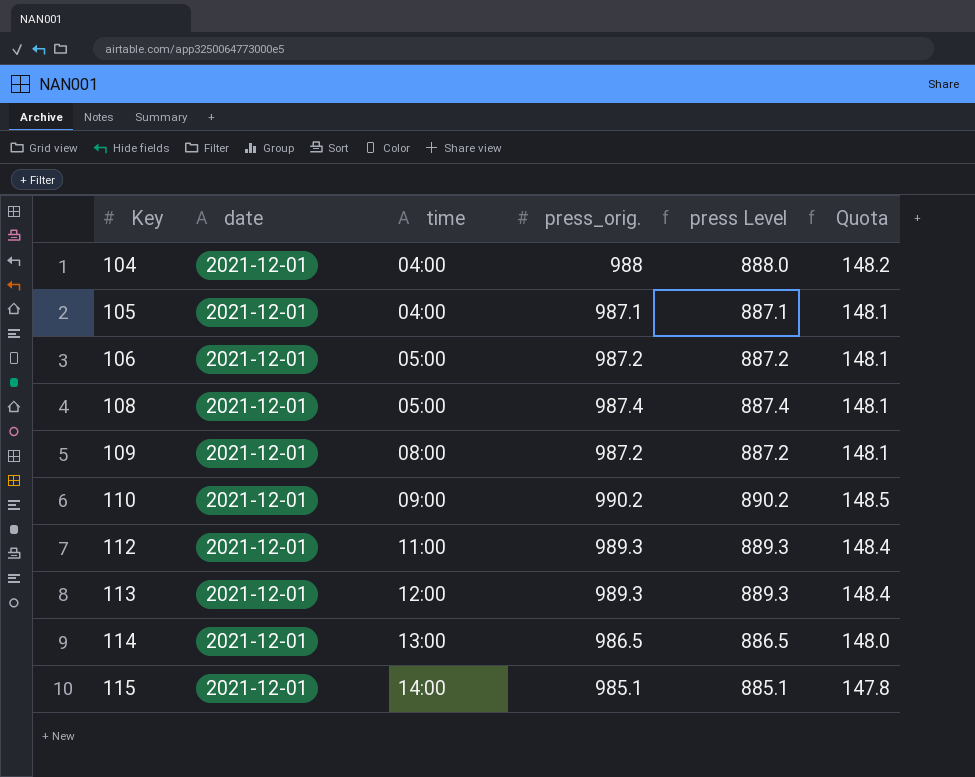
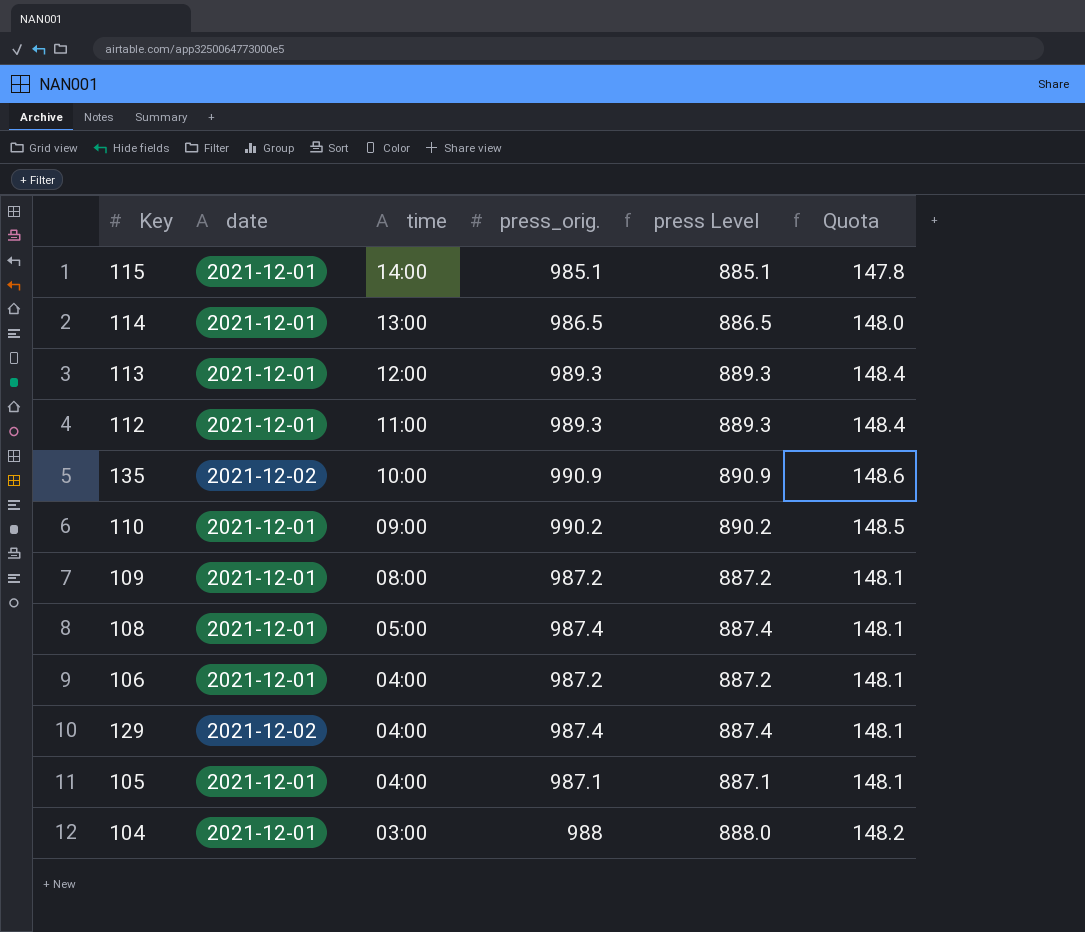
row order: Key ascending -> time descending
row 135: none -> 2021-12-02 | 10:00 | 990.9 | 890.9 | 148.6
106 | time: 05:00 -> 04:00
row 129: none -> 2021-12-02 | 04:00 | 987.4 | 887.4 | 148.1
104 | time: 04:00 -> 03:00

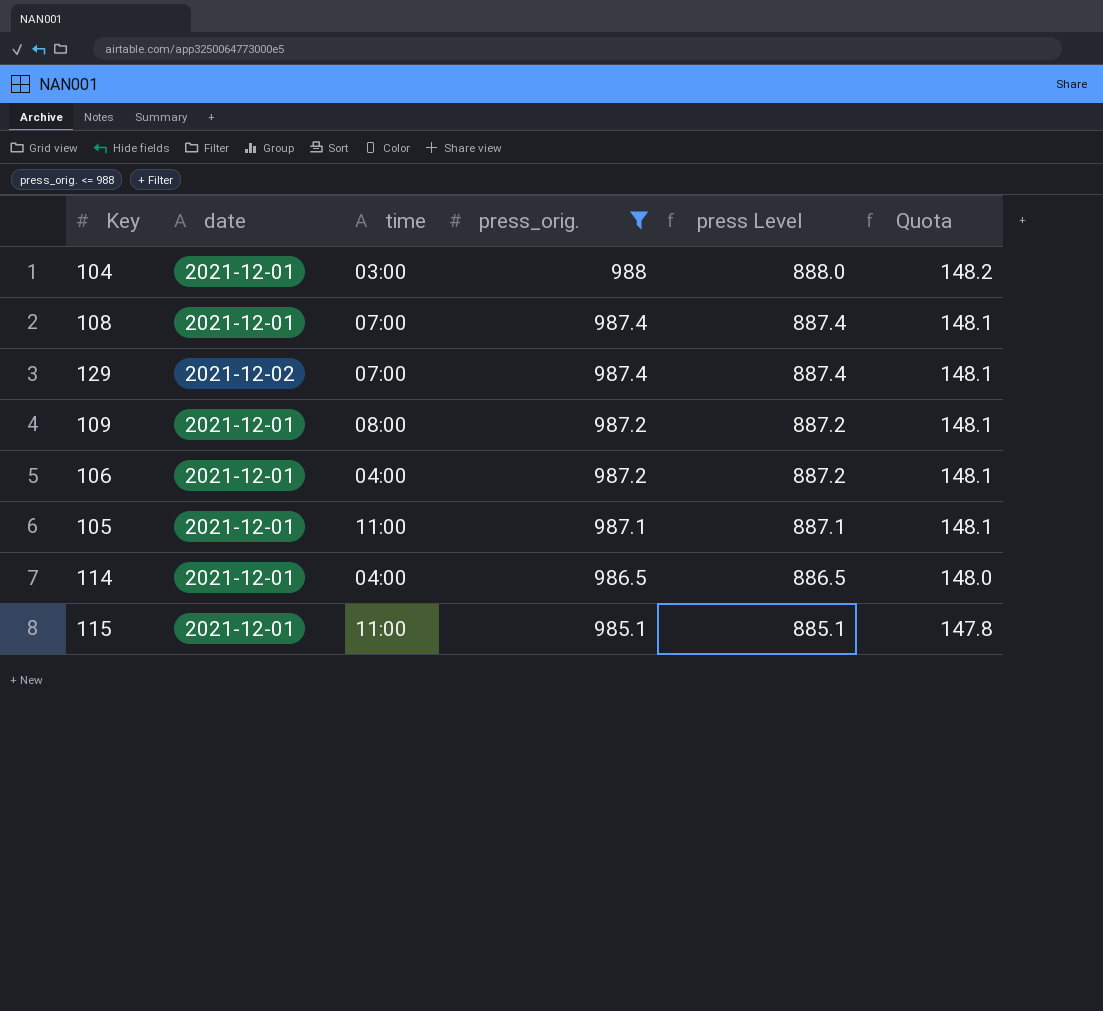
filter: none -> press_orig. <= 988
row order: time descending -> press_orig. descending
108 | time: 05:00 -> 07:00
129 | time: 04:00 -> 07:00
105 | time: 04:00 -> 11:00
114 | time: 13:00 -> 04:00
115 | time: 14:00 -> 11:00

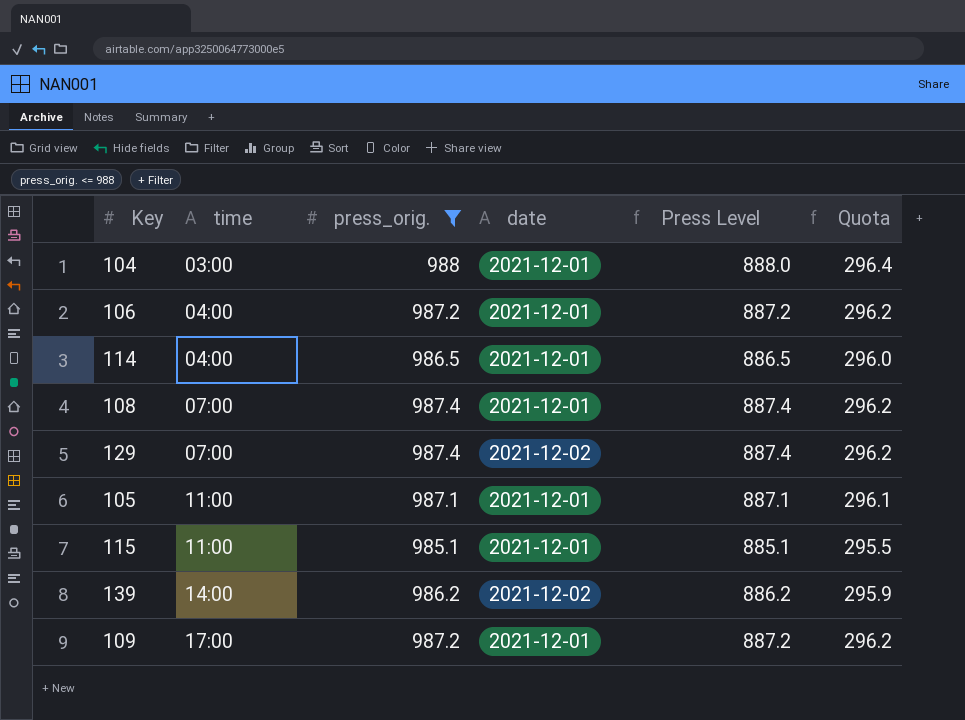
row order: press_orig. descending -> time ascending
column date | position: 2 -> 4
column name: press Level -> Press Level
column Quota | formula: [press_orig.] * 0.15 -> [press_orig.] * 0.3
row 139: none -> 14:00 | 986.2 | 2021-12-02 | 886.2 | 295.9
109 | time: 08:00 -> 17:00

